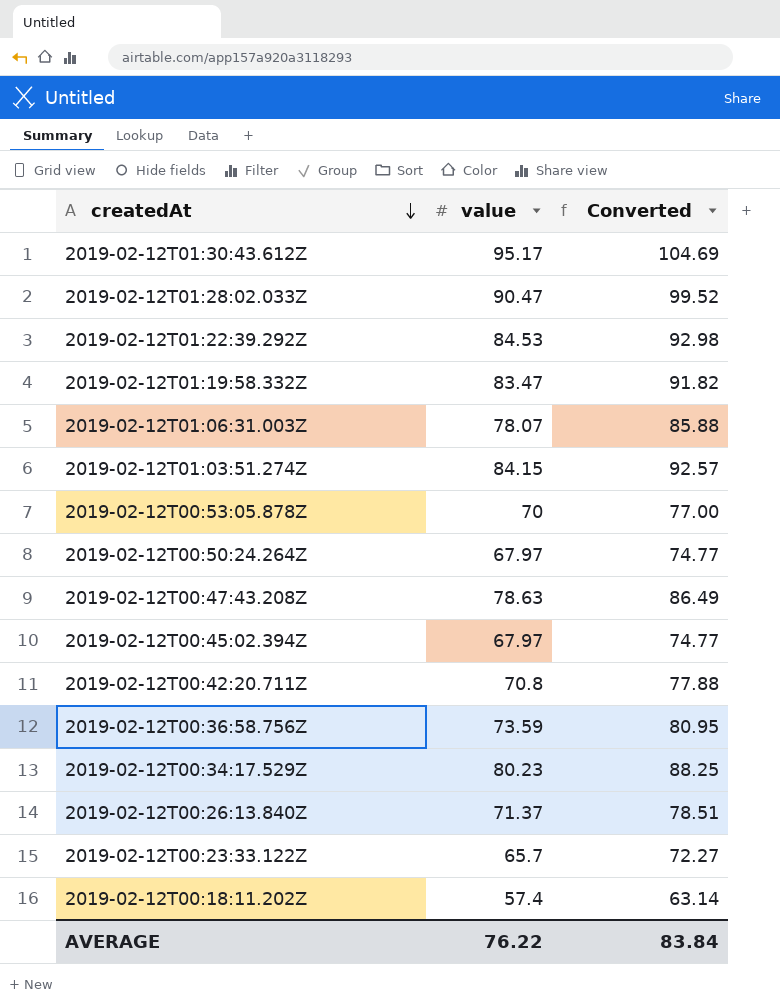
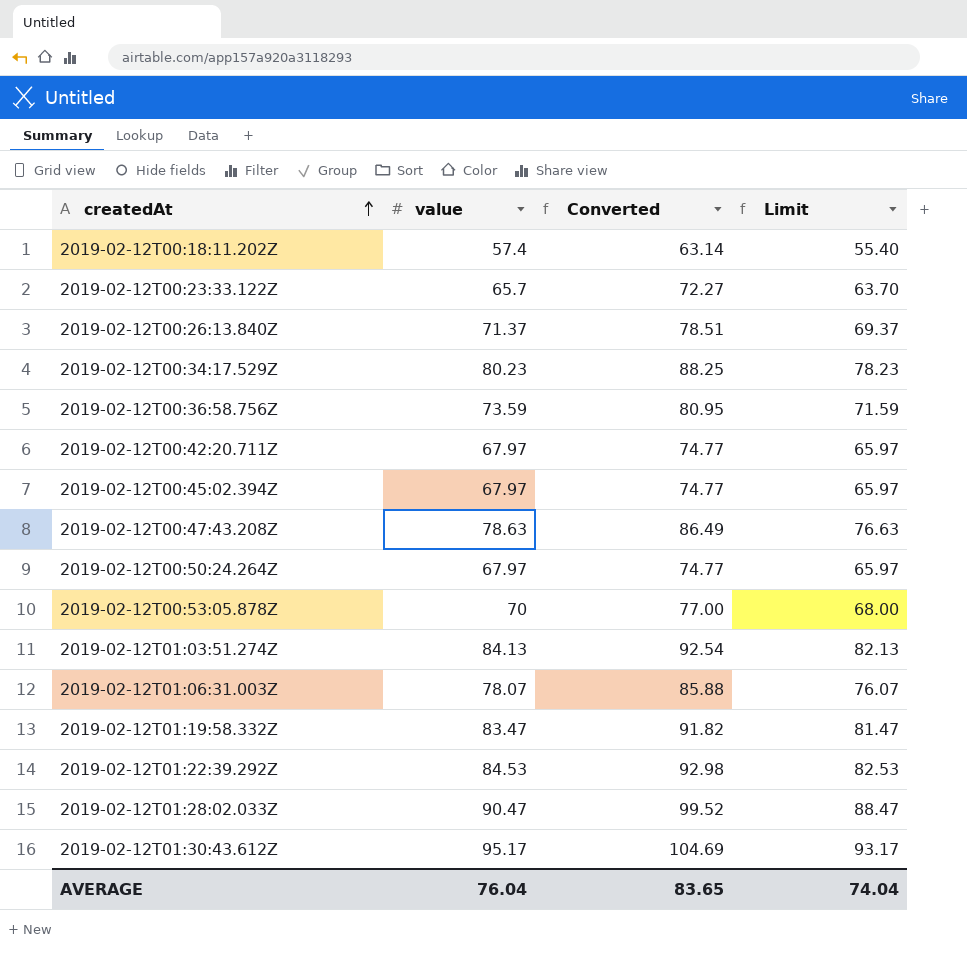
row order: createdAt descending -> createdAt ascending
column Limit | formula: none -> [value] - 2
2019-02-12T00:42:20.711Z | value: 70.8 -> 67.97
2019-02-12T00:42:20.711Z | Converted: 77.88 -> 74.77
2019-02-12T01:03:51.274Z | value: 84.15 -> 84.13
2019-02-12T01:03:51.274Z | Converted: 92.57 -> 92.54
AVERAGE | value: 76.22 -> 76.04
AVERAGE | Converted: 83.84 -> 83.65

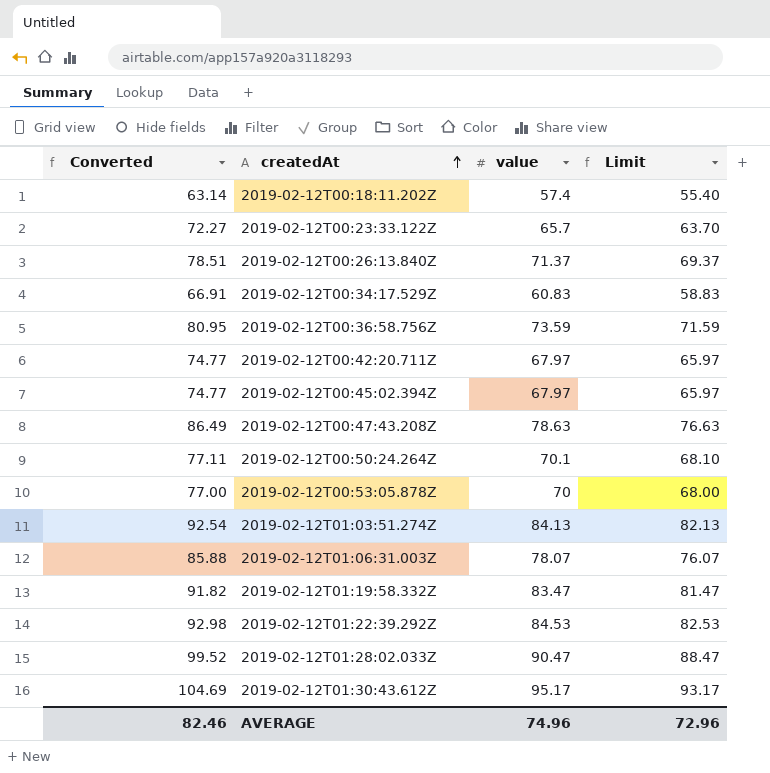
column Converted | position: 3 -> 1
2019-02-12T00:34:17.529Z | Converted: 88.25 -> 66.91
2019-02-12T00:34:17.529Z | value: 80.23 -> 60.83
2019-02-12T00:34:17.529Z | Limit: 78.23 -> 58.83
2019-02-12T00:50:24.264Z | Converted: 74.77 -> 77.11
2019-02-12T00:50:24.264Z | value: 67.97 -> 70.1
2019-02-12T00:50:24.264Z | Limit: 65.97 -> 68.10
AVERAGE | Converted: 83.65 -> 82.46
AVERAGE | value: 76.04 -> 74.96
AVERAGE | Limit: 74.04 -> 72.96

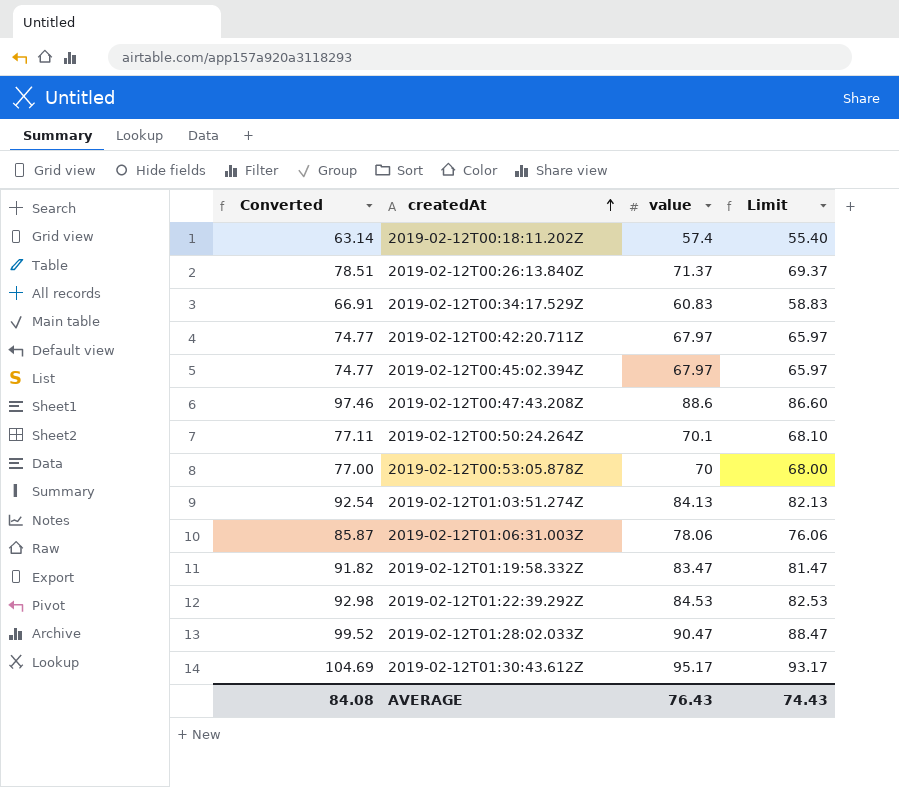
row 2019-02-12T00:23:33.122Z: 72.27 | 65.7 | 63.70 -> none
row 2019-02-12T00:36:58.756Z: 80.95 | 73.59 | 71.59 -> none
2019-02-12T00:47:43.208Z | Converted: 86.49 -> 97.46
2019-02-12T00:47:43.208Z | value: 78.63 -> 88.6
2019-02-12T00:47:43.208Z | Limit: 76.63 -> 86.60
2019-02-12T01:06:31.003Z | Converted: 85.88 -> 85.87
2019-02-12T01:06:31.003Z | value: 78.07 -> 78.06
2019-02-12T01:06:31.003Z | Limit: 76.07 -> 76.06
AVERAGE | Converted: 82.46 -> 84.08
AVERAGE | value: 74.96 -> 76.43
AVERAGE | Limit: 72.96 -> 74.43

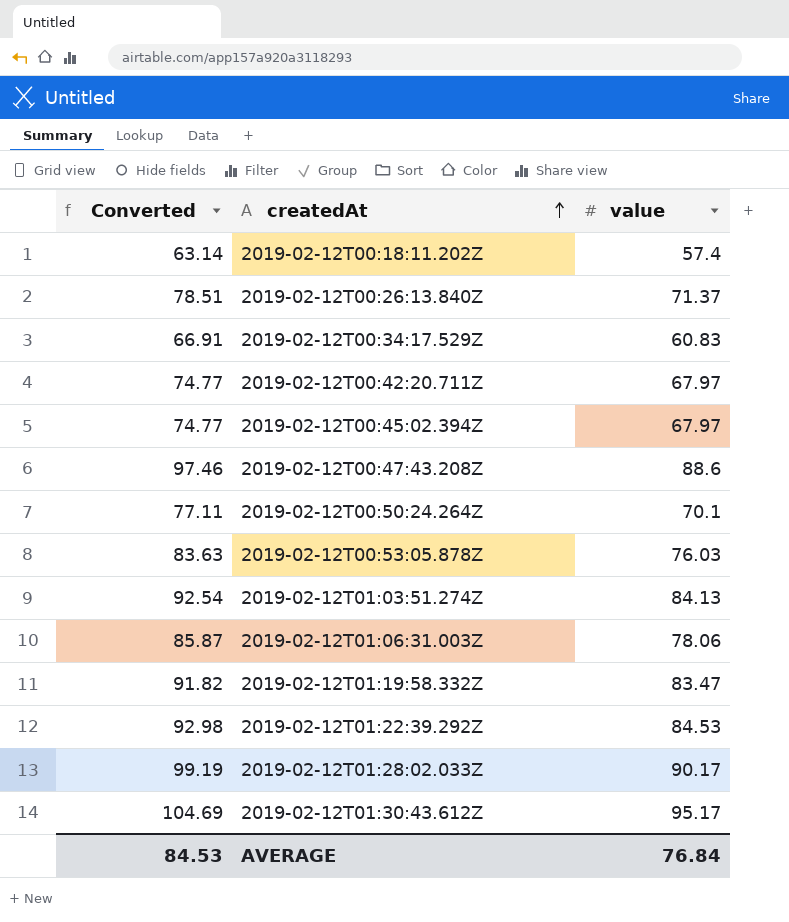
column Limit | formula: [value] - 2 -> none
2019-02-12T00:53:05.878Z | Converted: 77.00 -> 83.63
2019-02-12T00:53:05.878Z | value: 70 -> 76.03
2019-02-12T01:28:02.033Z | Converted: 99.52 -> 99.19
2019-02-12T01:28:02.033Z | value: 90.47 -> 90.17
AVERAGE | Converted: 84.08 -> 84.53
AVERAGE | value: 76.43 -> 76.84

